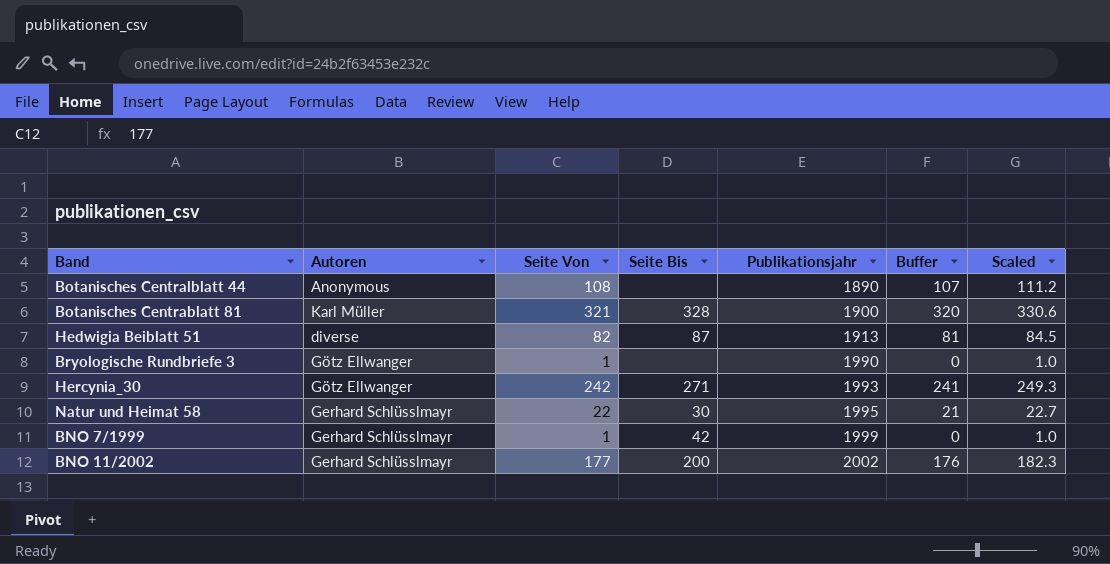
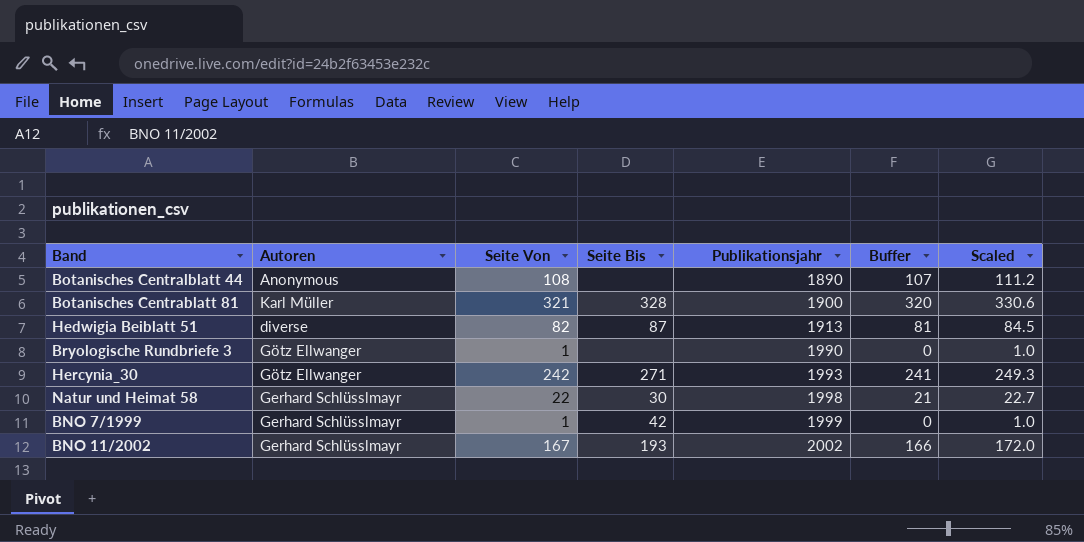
Natur und Heimat 58 | Publikationsjahr: 1995 -> 1998
BNO 11/2002 | Seite Von: 177 -> 167
BNO 11/2002 | Seite Bis: 200 -> 193
BNO 11/2002 | Buffer: 176 -> 166
BNO 11/2002 | Scaled: 182.3 -> 172.0

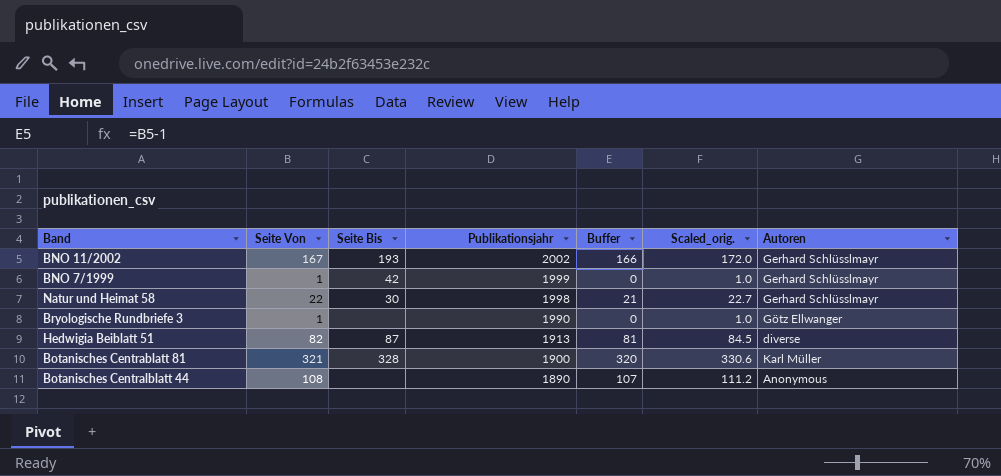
row order: Publikationsjahr ascending -> Publikationsjahr descending
column name: Scaled -> Scaled_orig.
column Autoren | position: 2 -> 7
row Hercynia_30: Götz Ellwanger | 242 | 271 | 1993 | 241 | 249.3 -> none

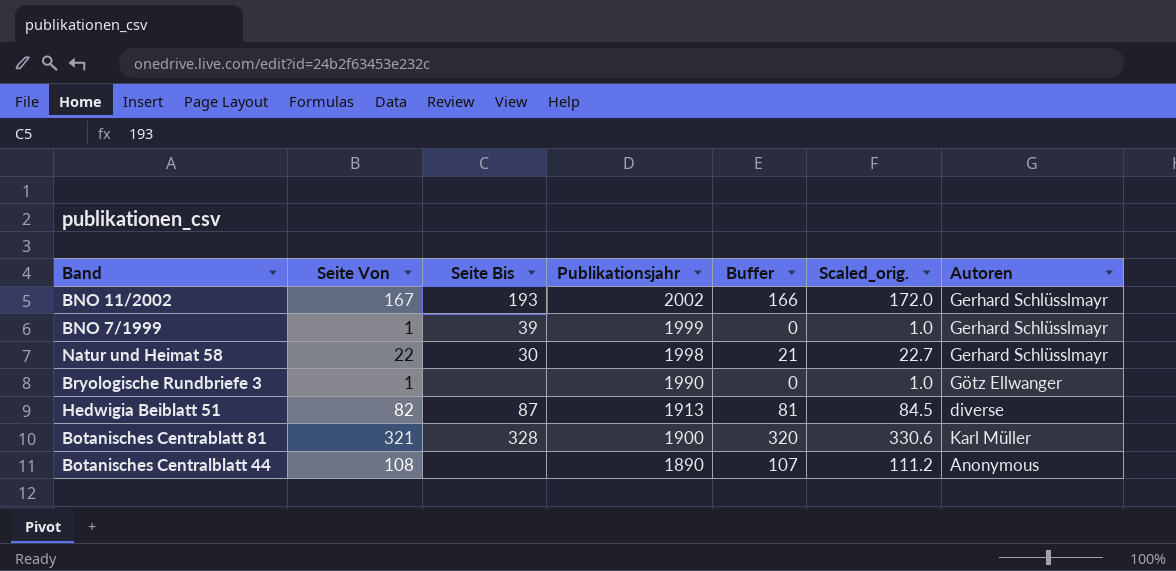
BNO 7/1999 | Seite Bis: 42 -> 39

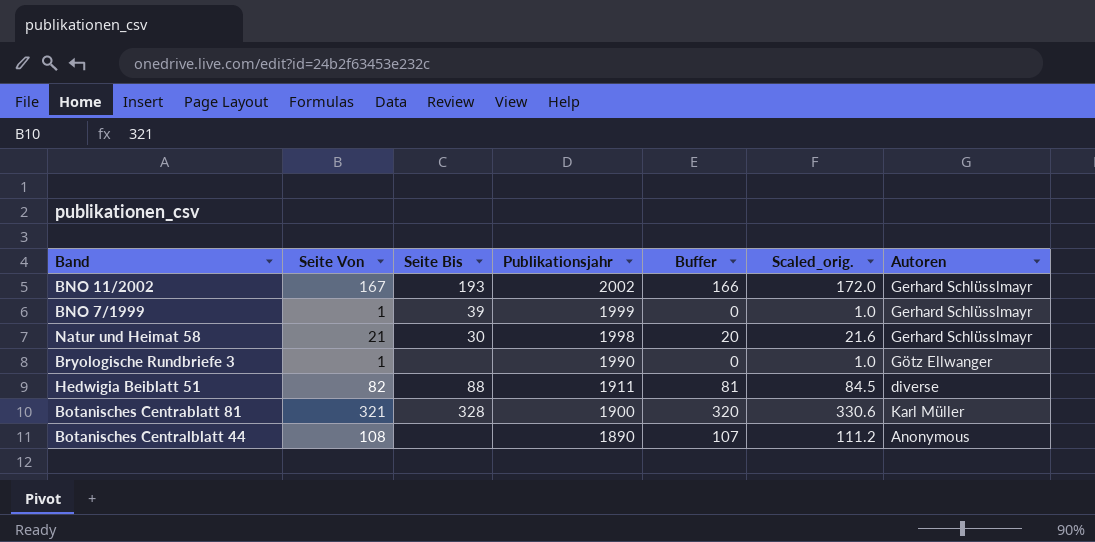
Natur und Heimat 58 | Seite Von: 22 -> 21
Natur und Heimat 58 | Buffer: 21 -> 20
Natur und Heimat 58 | Scaled_orig.: 22.7 -> 21.6
Hedwigia Beiblatt 51 | Seite Bis: 87 -> 88
Hedwigia Beiblatt 51 | Publikationsjahr: 1913 -> 1911

